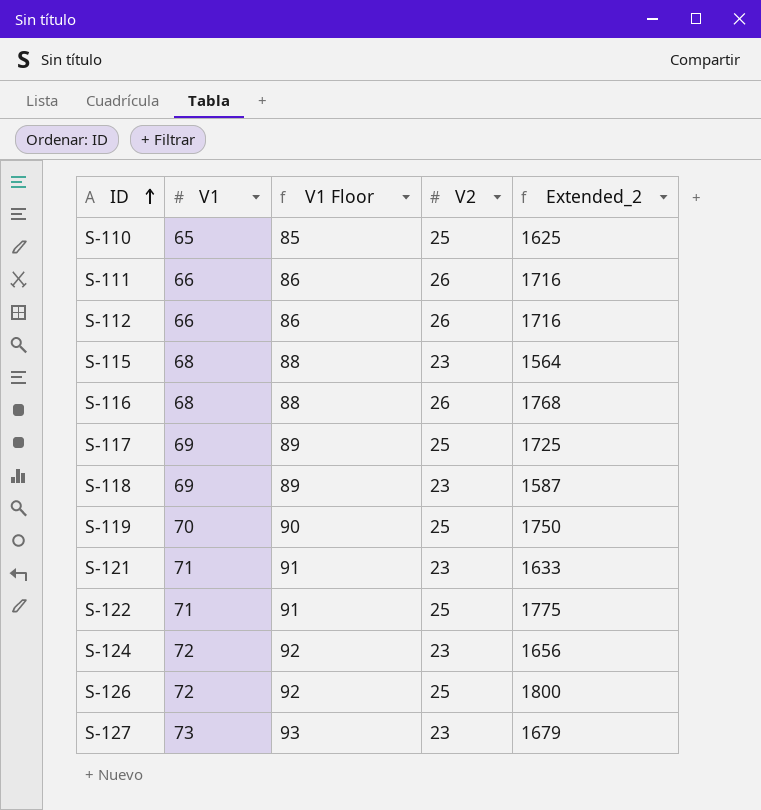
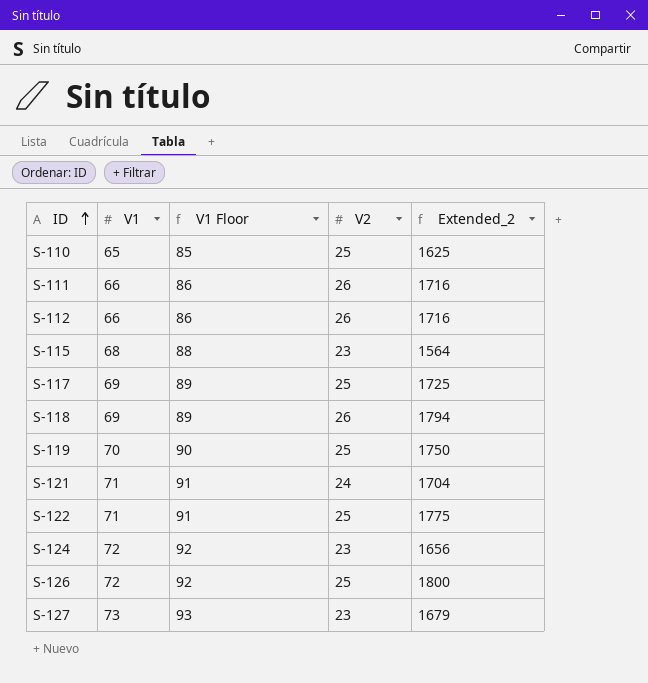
row S-116: 68 | 88 | 26 | 1768 -> none
S-118 | V2: 23 -> 26
S-118 | Extended_2: 1587 -> 1794
S-121 | V2: 23 -> 24
S-121 | Extended_2: 1633 -> 1704

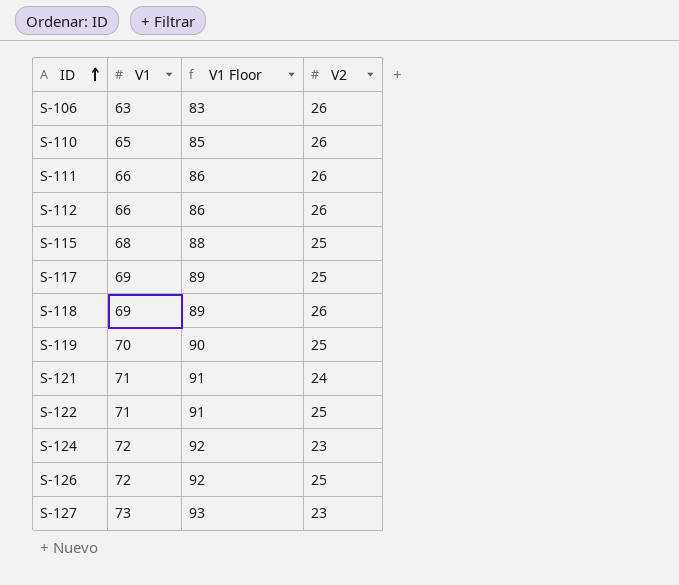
column Extended_2 | formula: [V1] * [V2] -> none
row S-106: none -> 63 | 83 | 26
S-110 | V2: 25 -> 26
S-115 | V2: 23 -> 25

